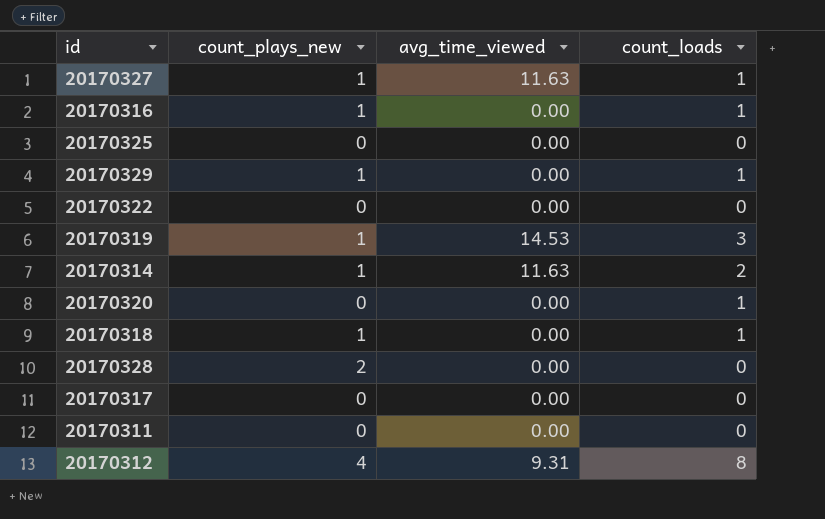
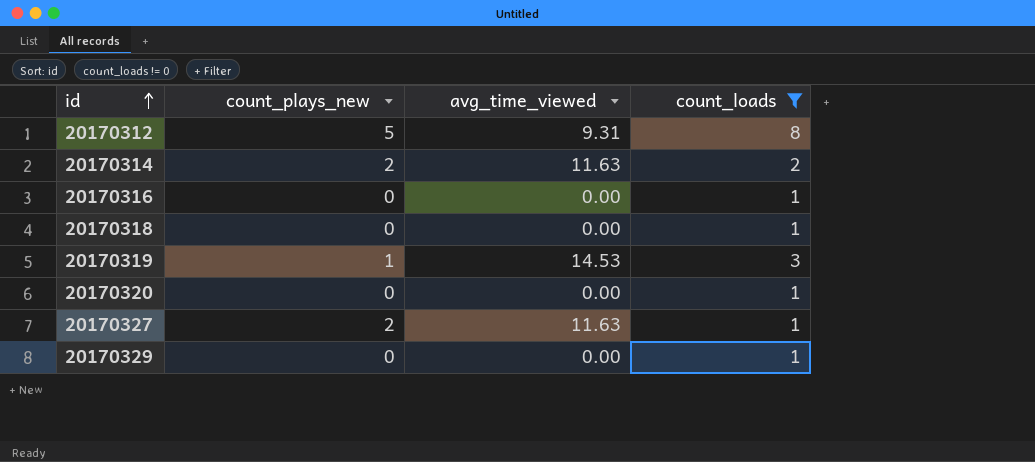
filter: none -> count_loads != 0
row order: none -> id ascending
20170312 | count_plays_new: 4 -> 5
20170314 | count_plays_new: 1 -> 2
20170316 | count_plays_new: 1 -> 0
20170318 | count_plays_new: 1 -> 0
20170327 | count_plays_new: 1 -> 2
20170329 | count_plays_new: 1 -> 0

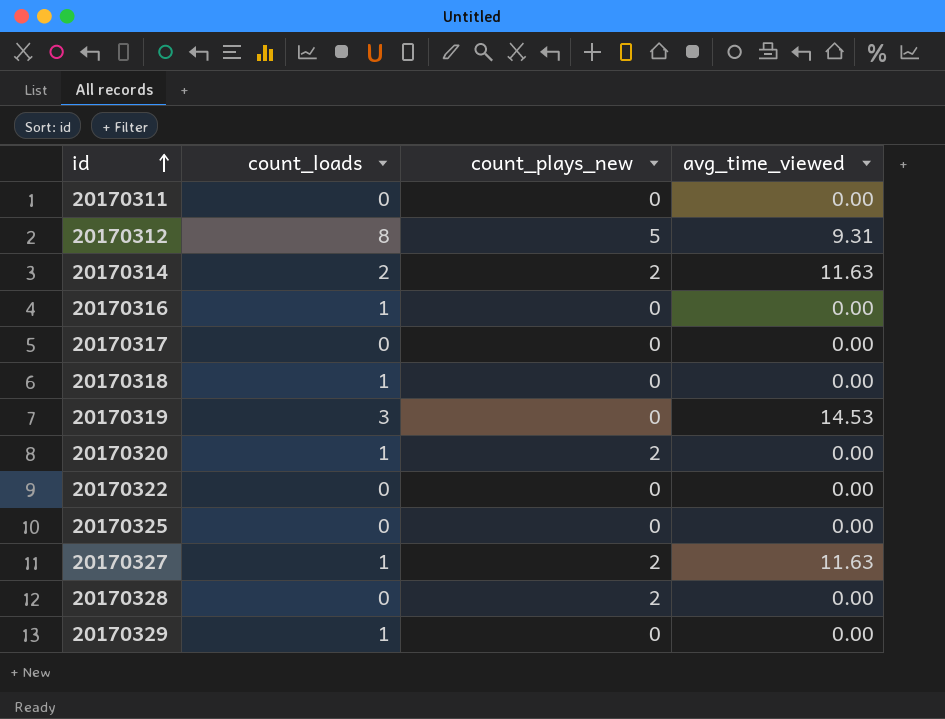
filter: count_loads != 0 -> none
column count_loads | position: 4 -> 2
20170319 | count_plays_new: 1 -> 0
20170320 | count_plays_new: 0 -> 2

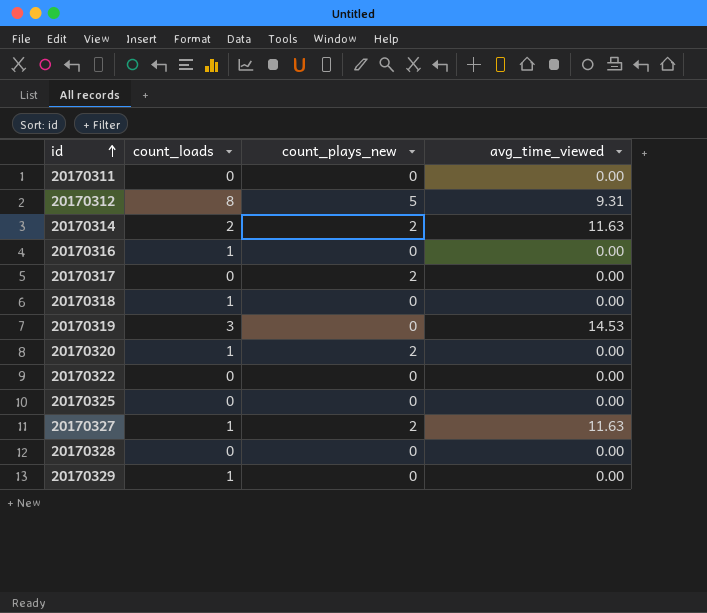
20170317 | count_plays_new: 0 -> 2
20170328 | count_plays_new: 2 -> 0

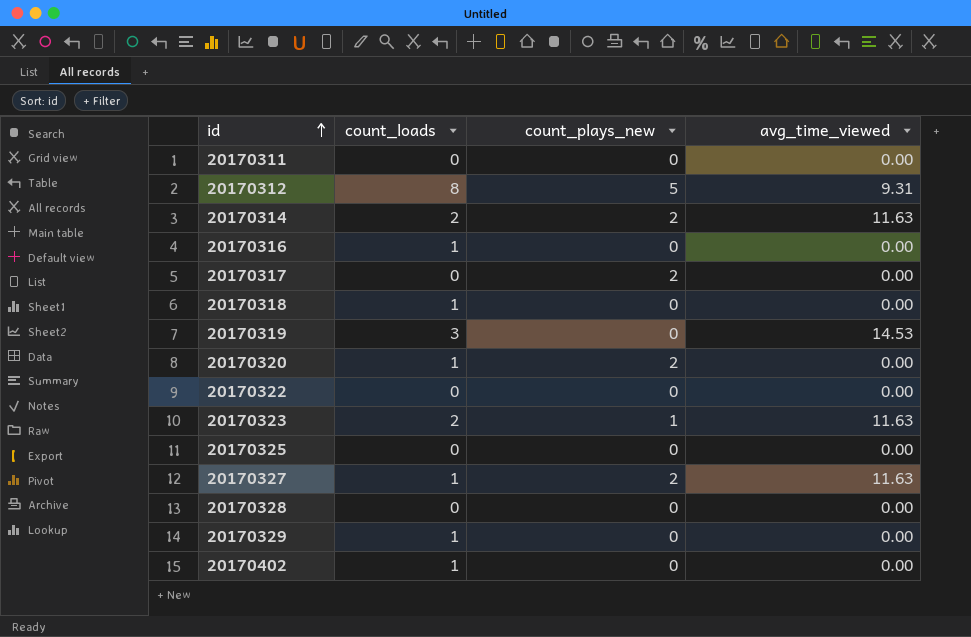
row 20170323: none -> 2 | 1 | 11.63
row 20170402: none -> 1 | 0 | 0.00

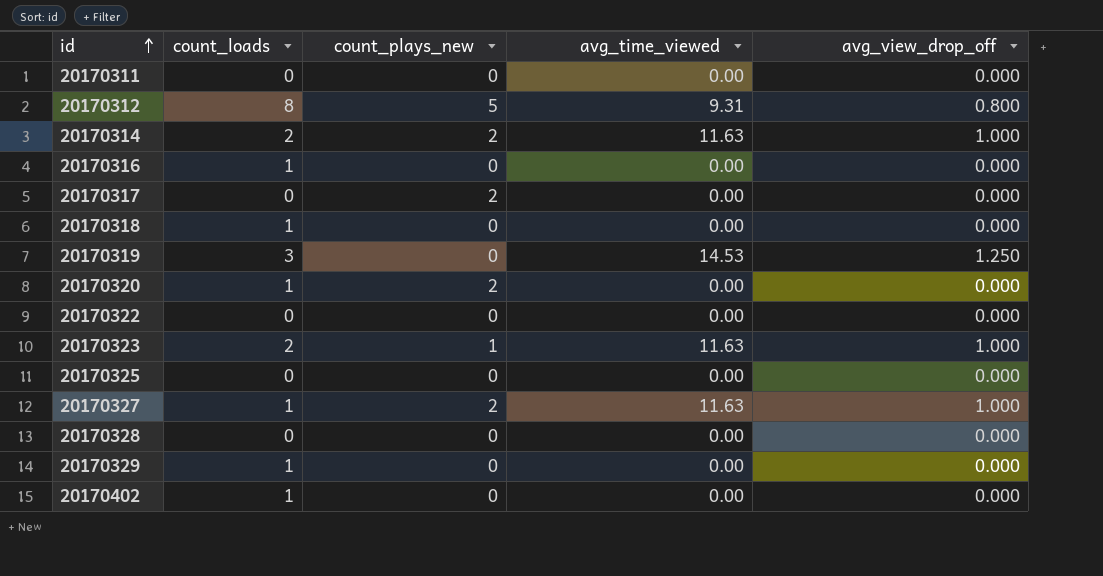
column avg_view_drop_off | position: none -> 5

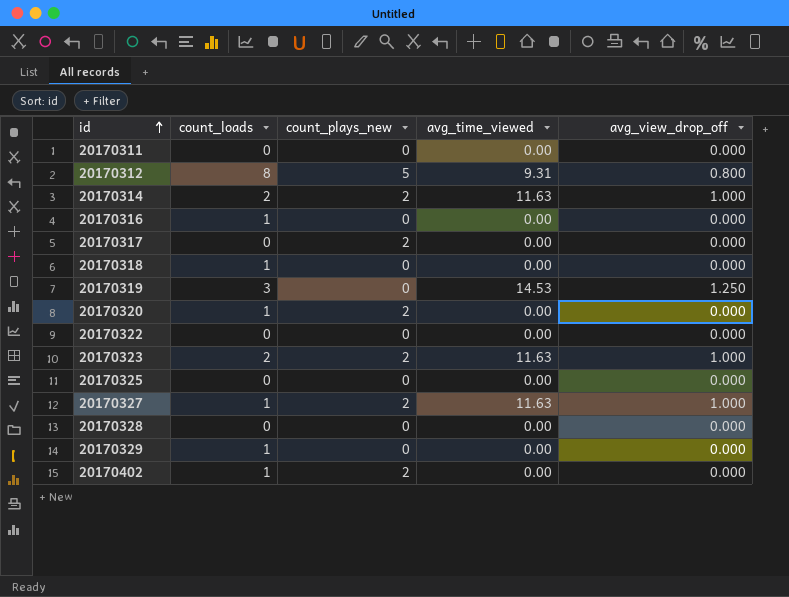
20170323 | count_plays_new: 1 -> 2
20170402 | count_plays_new: 0 -> 2

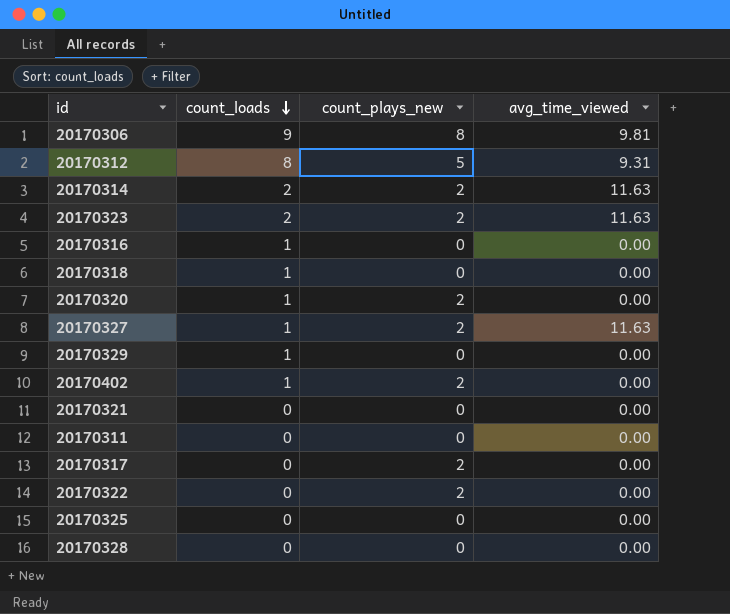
row order: id ascending -> count_loads descending
column avg_view_drop_off | position: 5 -> none
row 20170319: 3 | 0 | 14.53 | 1.250 -> none
row 20170306: none -> 9 | 8 | 9.81
row 20170321: none -> 0 | 0 | 0.00
20170322 | count_plays_new: 0 -> 2

